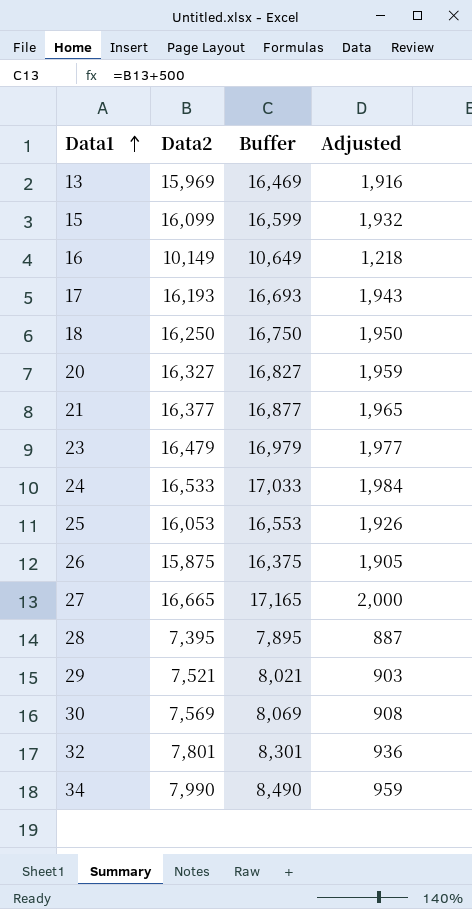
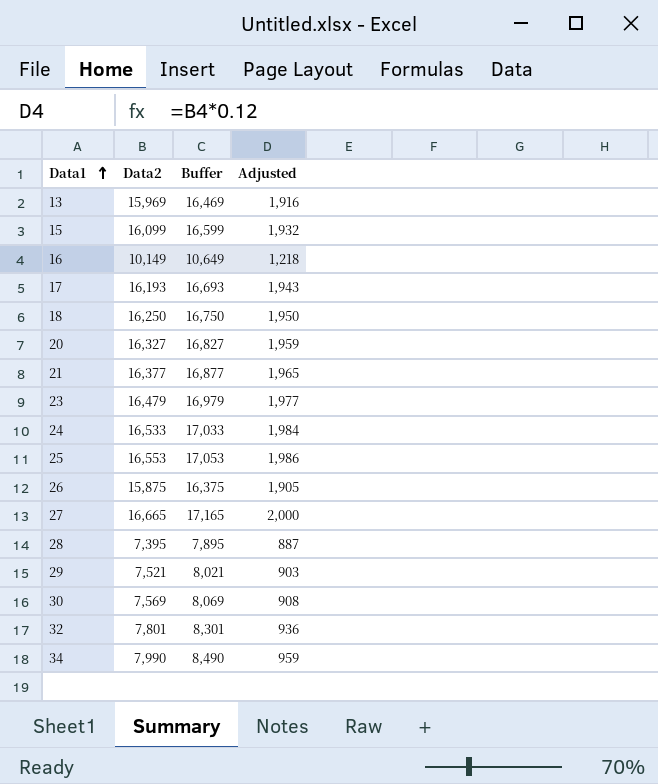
25 | Data2: 16,053 -> 16,553
25 | Buffer: 16,553 -> 17,053
25 | Adjusted: 1,926 -> 1,986

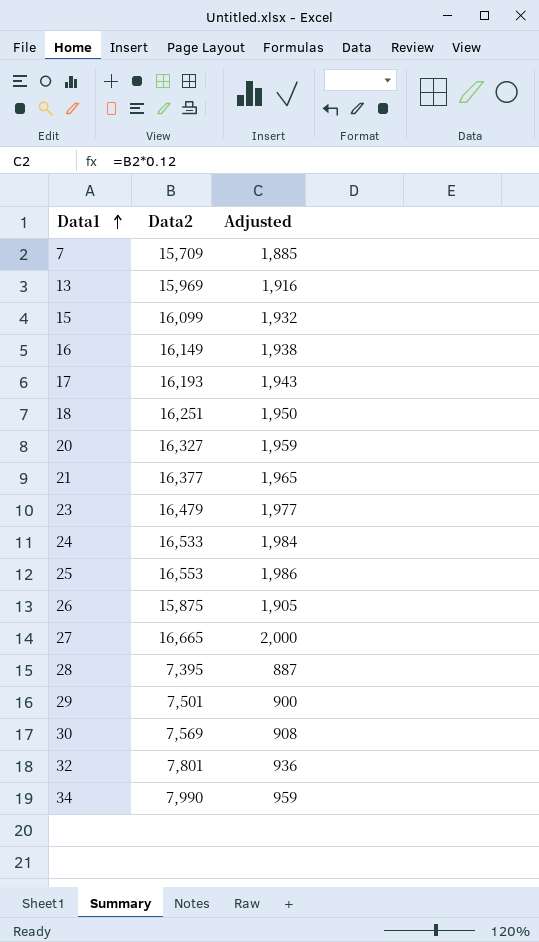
column Buffer | formula: [Data2] + 500 -> none
row 7: none -> 15,709 | 1,885
16 | Data2: 10,149 -> 16,149
16 | Adjusted: 1,218 -> 1,938
18 | Data2: 16,250 -> 16,251
29 | Data2: 7,521 -> 7,501
29 | Adjusted: 903 -> 900

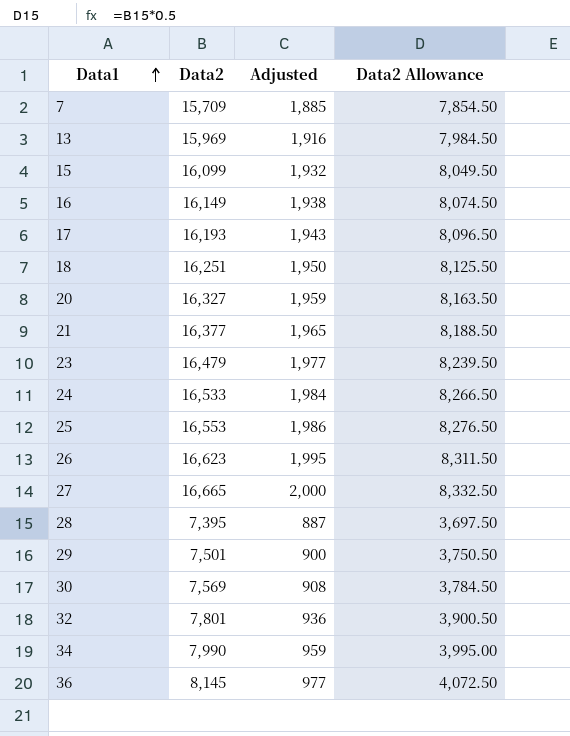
column Data2 Allowance | formula: none -> [Data2] * 0.5
26 | Data2: 15,875 -> 16,623
26 | Adjusted: 1,905 -> 1,995
row 36: none -> 8,145 | 977 | 4,072.50

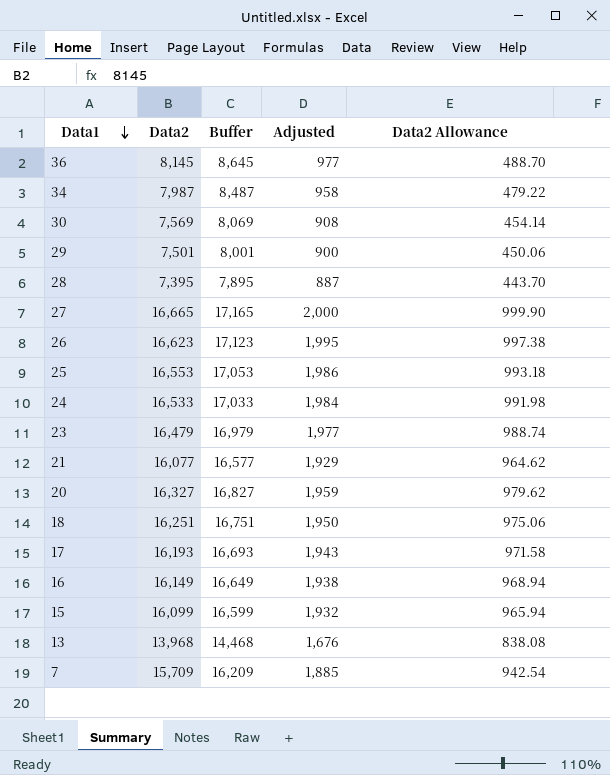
row order: Data1 ascending -> Data1 descending
column Buffer | formula: none -> [Data2] + 500
column Data2 Allowance | formula: [Data2] * 0.5 -> [Data2] * 0.06
row 32: 7,801 | 936 | 3,900.50 -> none
34 | Data2: 7,990 -> 7,987
34 | Adjusted: 959 -> 958
21 | Data2: 16,377 -> 16,077
21 | Adjusted: 1,965 -> 1,929
13 | Data2: 15,969 -> 13,968
13 | Adjusted: 1,916 -> 1,676

